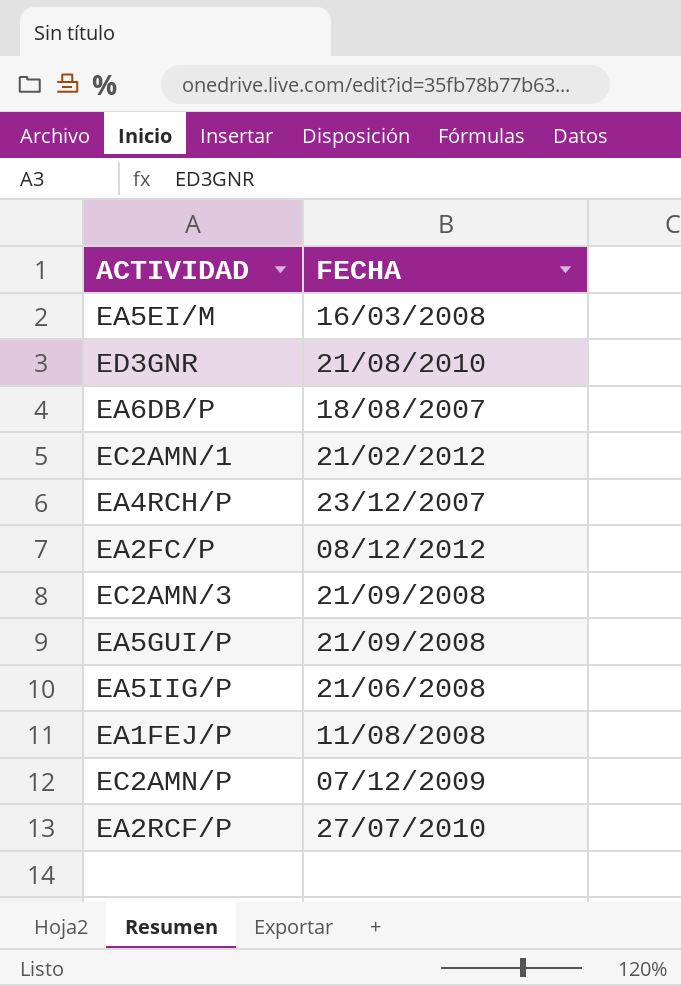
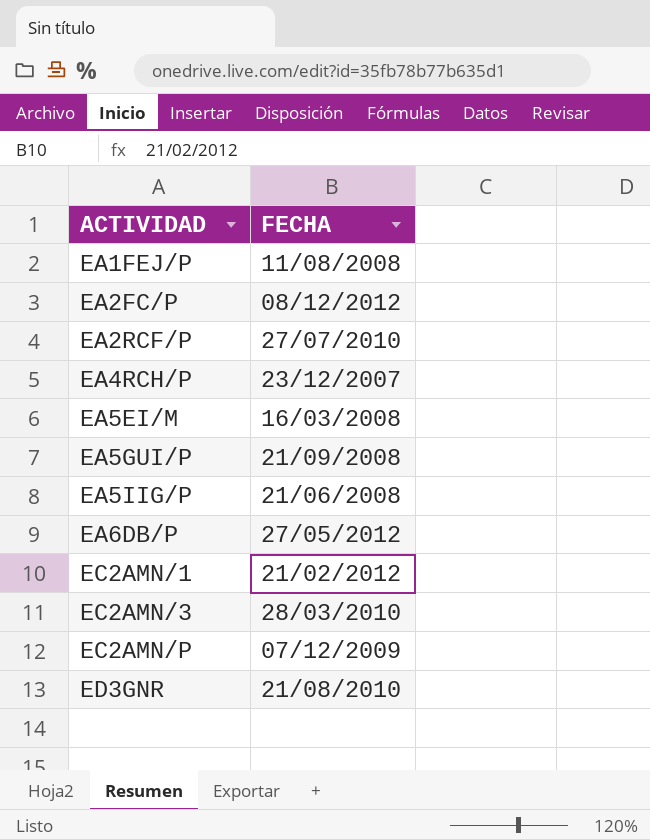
row order: none -> ACTIVIDAD ascending
EA6DB/P | FECHA: 18/08/2007 -> 27/05/2012
EC2AMN/3 | FECHA: 21/09/2008 -> 28/03/2010

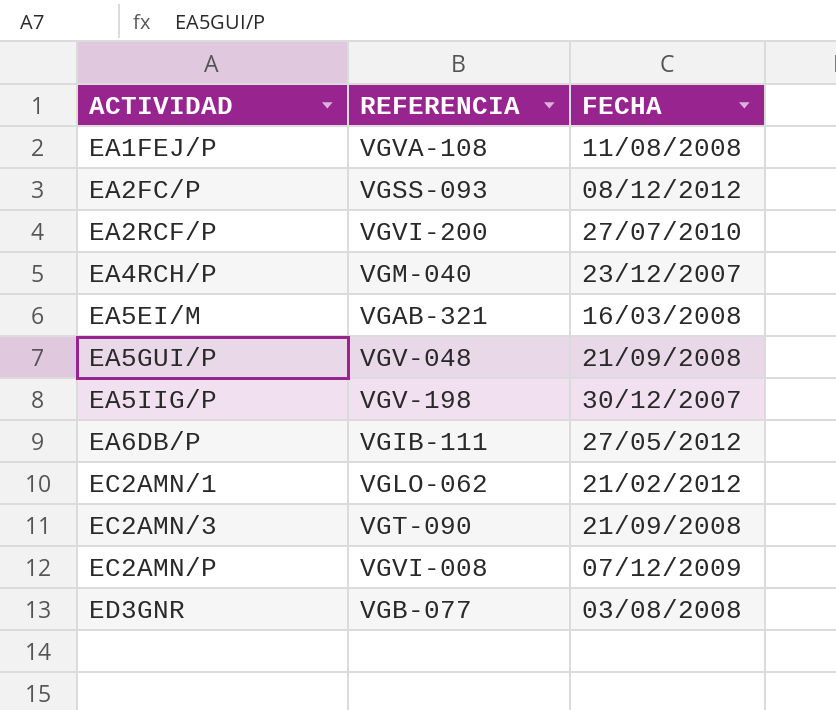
column REFERENCIA | position: none -> 2
EA5IIG/P | FECHA: 21/06/2008 -> 30/12/2007
EC2AMN/3 | FECHA: 28/03/2010 -> 21/09/2008
ED3GNR | FECHA: 21/08/2010 -> 03/08/2008

